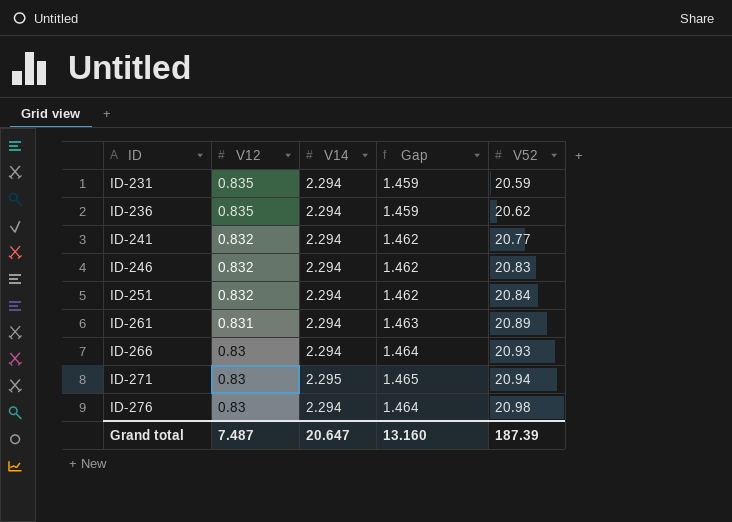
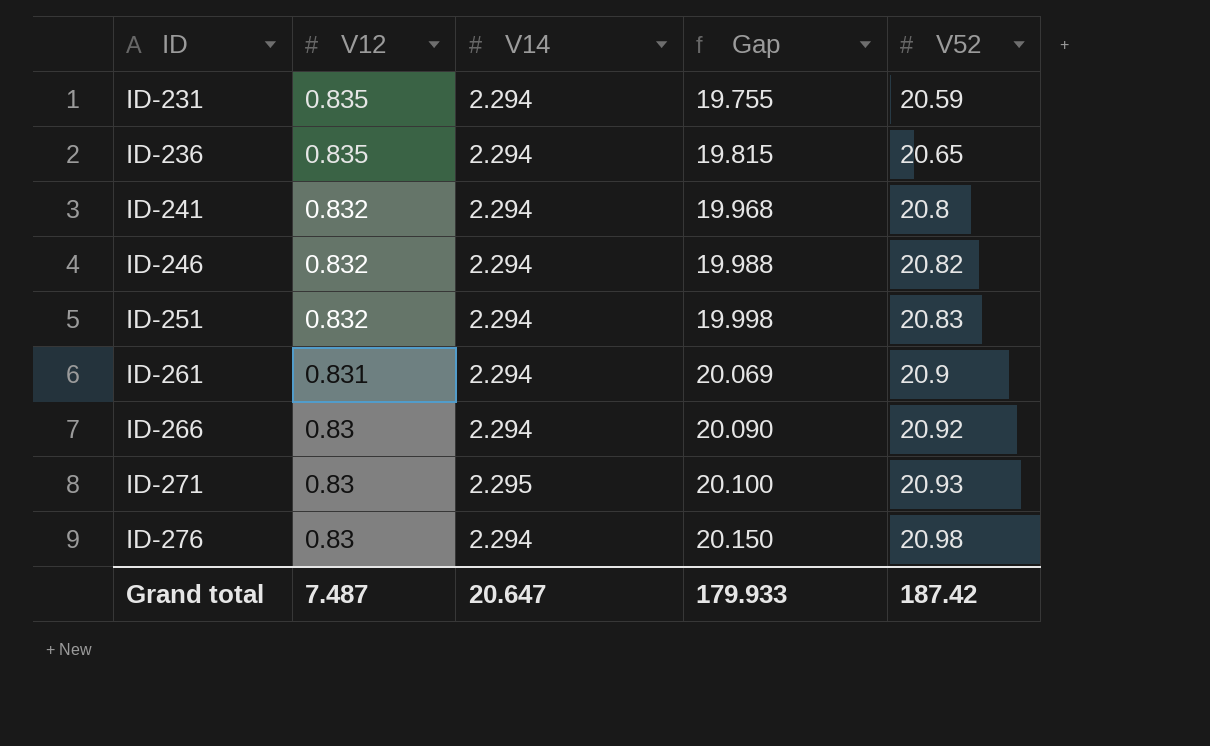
column Gap | formula: [V14] - [V12] -> [V52] - [V12]
ID-236 | V52: 20.62 -> 20.65
ID-241 | V52: 20.77 -> 20.8
ID-246 | V52: 20.83 -> 20.82
ID-251 | V52: 20.84 -> 20.83
ID-261 | V52: 20.89 -> 20.9
ID-266 | V52: 20.93 -> 20.92
ID-271 | V52: 20.94 -> 20.93
Grand total | Gap: 13.160 -> 179.933
Grand total | V52: 187.39 -> 187.42

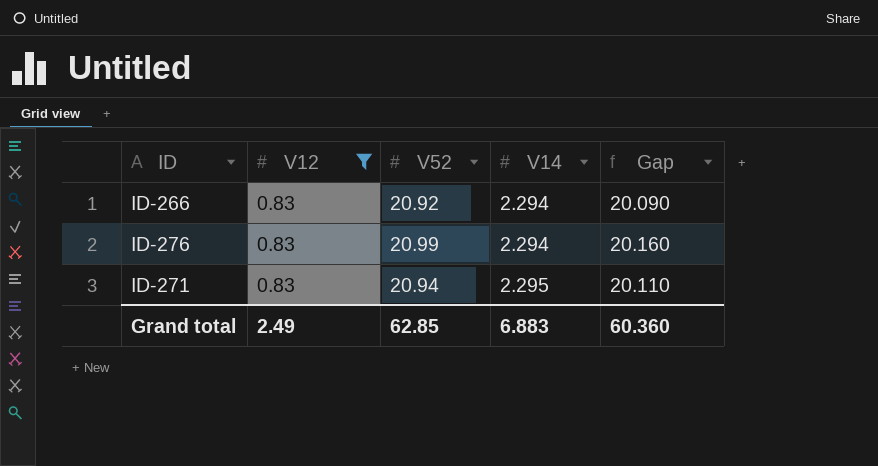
filter: none -> V12 = 0.83
row order: ID ascending -> V14 ascending
column V52 | position: 5 -> 3
ID-276 | V52: 20.98 -> 20.99
ID-276 | Gap: 20.150 -> 20.160
ID-271 | V52: 20.93 -> 20.94
ID-271 | Gap: 20.100 -> 20.110
Grand total | V12: 7.487 -> 2.49
Grand total | V52: 187.42 -> 62.85
Grand total | V14: 20.647 -> 6.883
Grand total | Gap: 179.933 -> 60.360

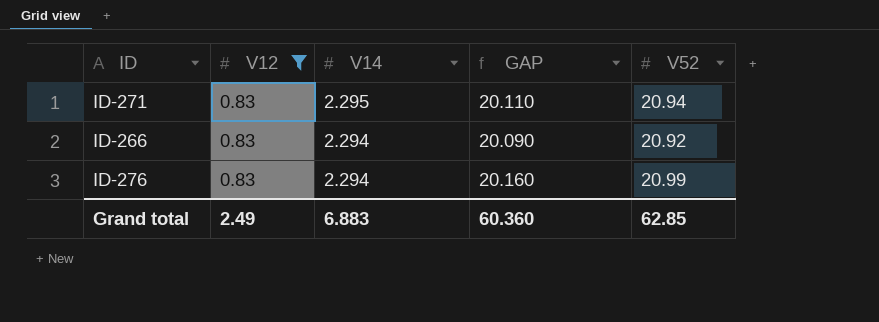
row order: V14 ascending -> V14 descending
column name: Gap -> GAP
column V52 | position: 3 -> 5

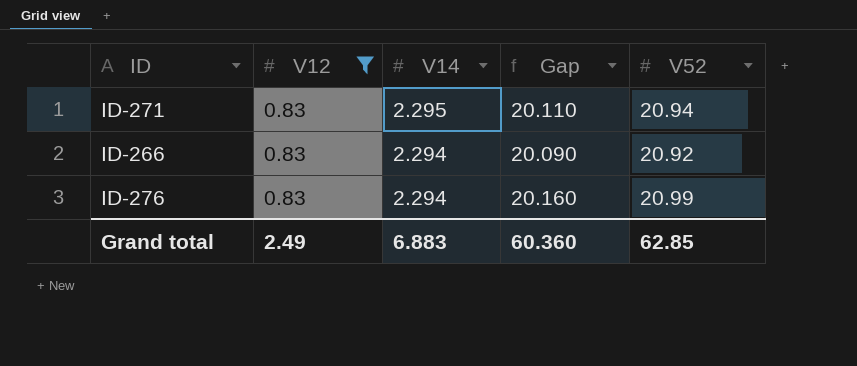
column name: GAP -> Gap

